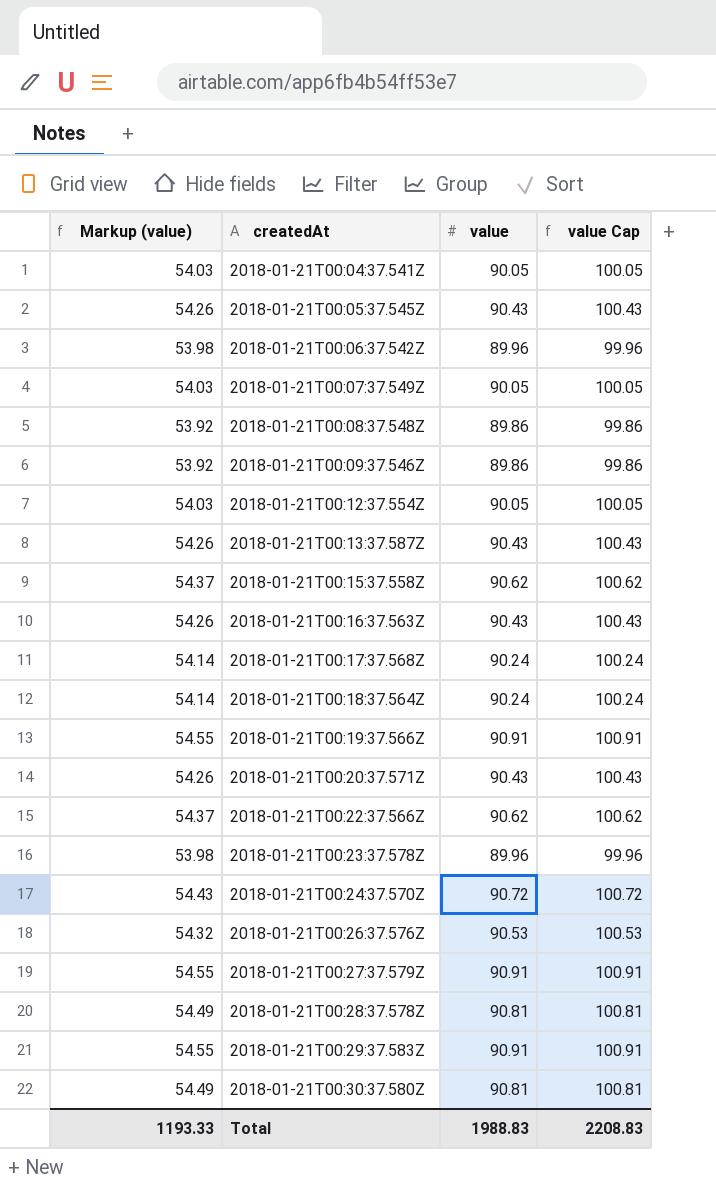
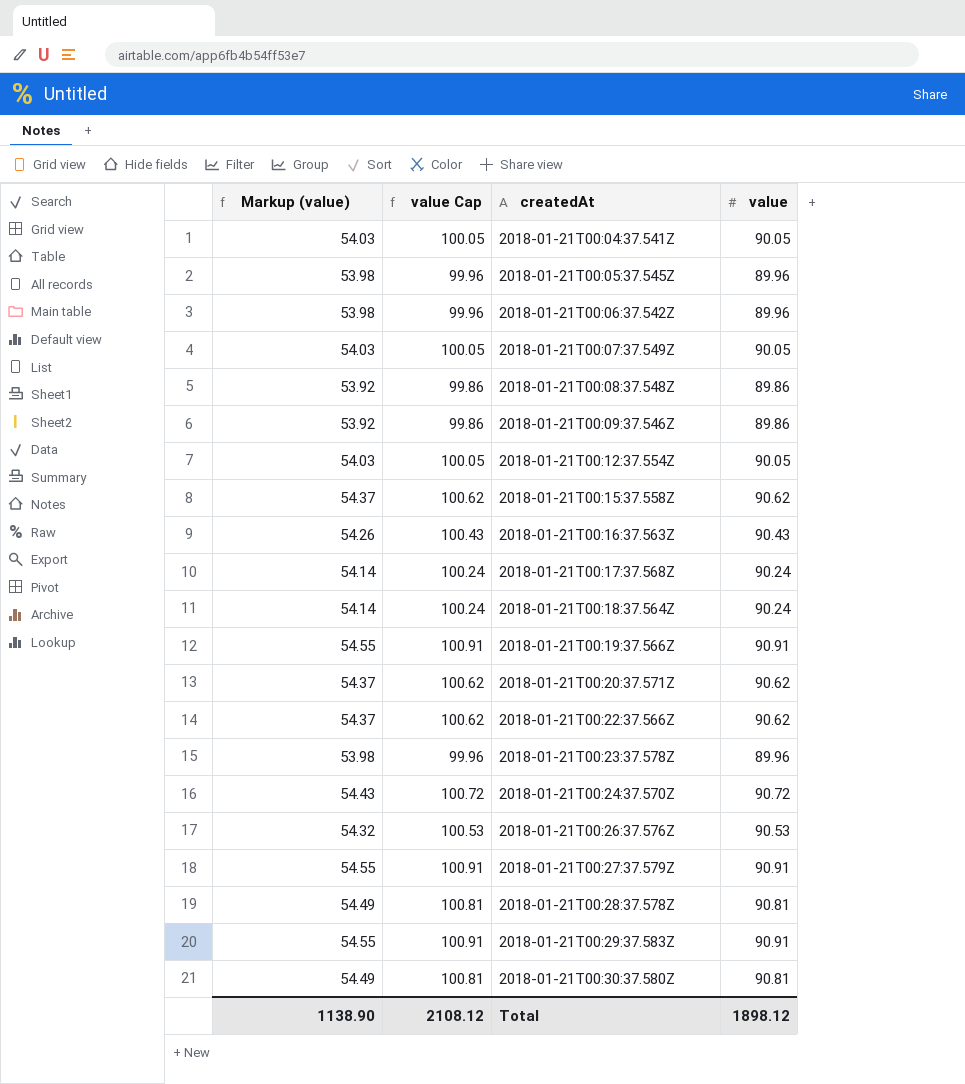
column value Cap | position: 4 -> 2
row 2018-01-21T00:13:37.587Z: 54.26 | 90.43 | 100.43 -> none
2018-01-21T00:05:37.545Z | Markup (value): 54.26 -> 53.98
2018-01-21T00:05:37.545Z | value Cap: 100.43 -> 99.96
2018-01-21T00:05:37.545Z | value: 90.43 -> 89.96
2018-01-21T00:20:37.571Z | Markup (value): 54.26 -> 54.37
2018-01-21T00:20:37.571Z | value Cap: 100.43 -> 100.62
2018-01-21T00:20:37.571Z | value: 90.43 -> 90.62
Total | Markup (value): 1193.33 -> 1138.90
Total | value Cap: 2208.83 -> 2108.12
Total | value: 1988.83 -> 1898.12

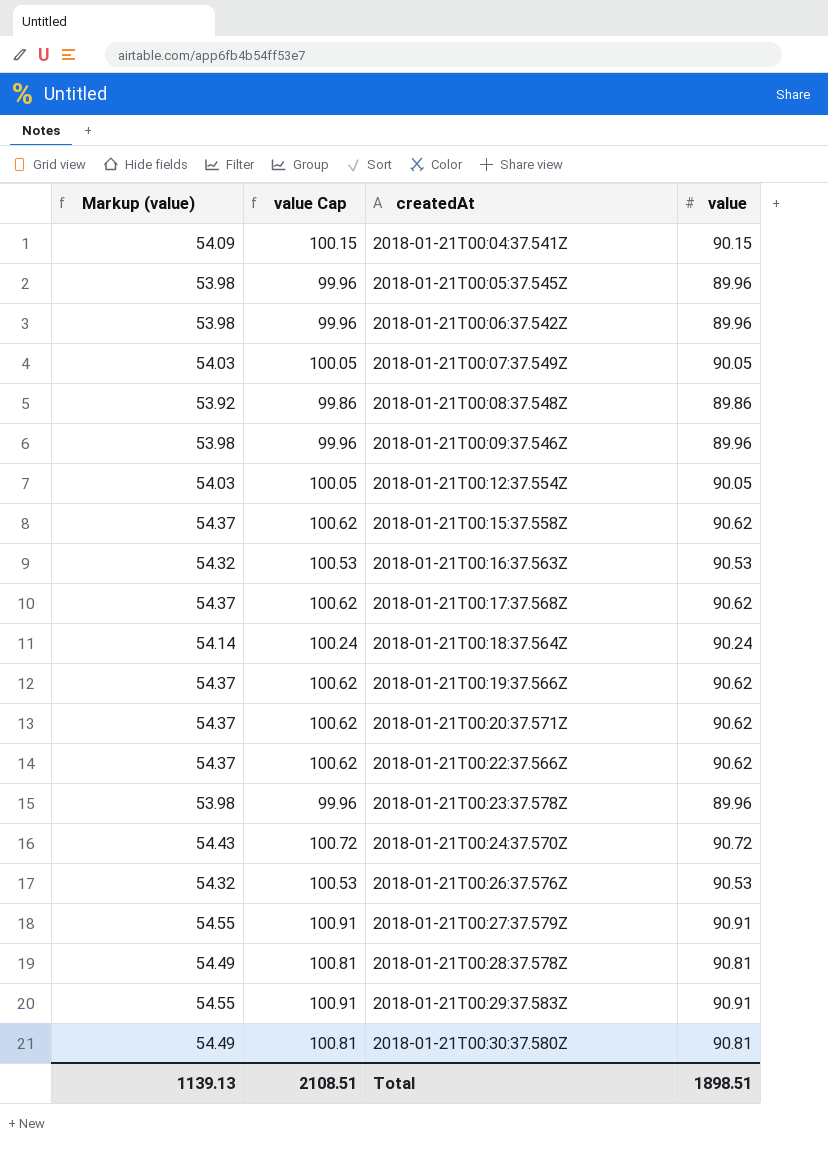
2018-01-21T00:04:37.541Z | Markup (value): 54.03 -> 54.09
2018-01-21T00:04:37.541Z | value Cap: 100.05 -> 100.15
2018-01-21T00:04:37.541Z | value: 90.05 -> 90.15
2018-01-21T00:09:37.546Z | Markup (value): 53.92 -> 53.98
2018-01-21T00:09:37.546Z | value Cap: 99.86 -> 99.96
2018-01-21T00:09:37.546Z | value: 89.86 -> 89.96
2018-01-21T00:16:37.563Z | Markup (value): 54.26 -> 54.32
2018-01-21T00:16:37.563Z | value Cap: 100.43 -> 100.53
2018-01-21T00:16:37.563Z | value: 90.43 -> 90.53
2018-01-21T00:17:37.568Z | Markup (value): 54.14 -> 54.37
2018-01-21T00:17:37.568Z | value Cap: 100.24 -> 100.62
2018-01-21T00:17:37.568Z | value: 90.24 -> 90.62
2018-01-21T00:19:37.566Z | Markup (value): 54.55 -> 54.37
2018-01-21T00:19:37.566Z | value Cap: 100.91 -> 100.62
2018-01-21T00:19:37.566Z | value: 90.91 -> 90.62
Total | Markup (value): 1138.90 -> 1139.13
Total | value Cap: 2108.12 -> 2108.51
Total | value: 1898.12 -> 1898.51

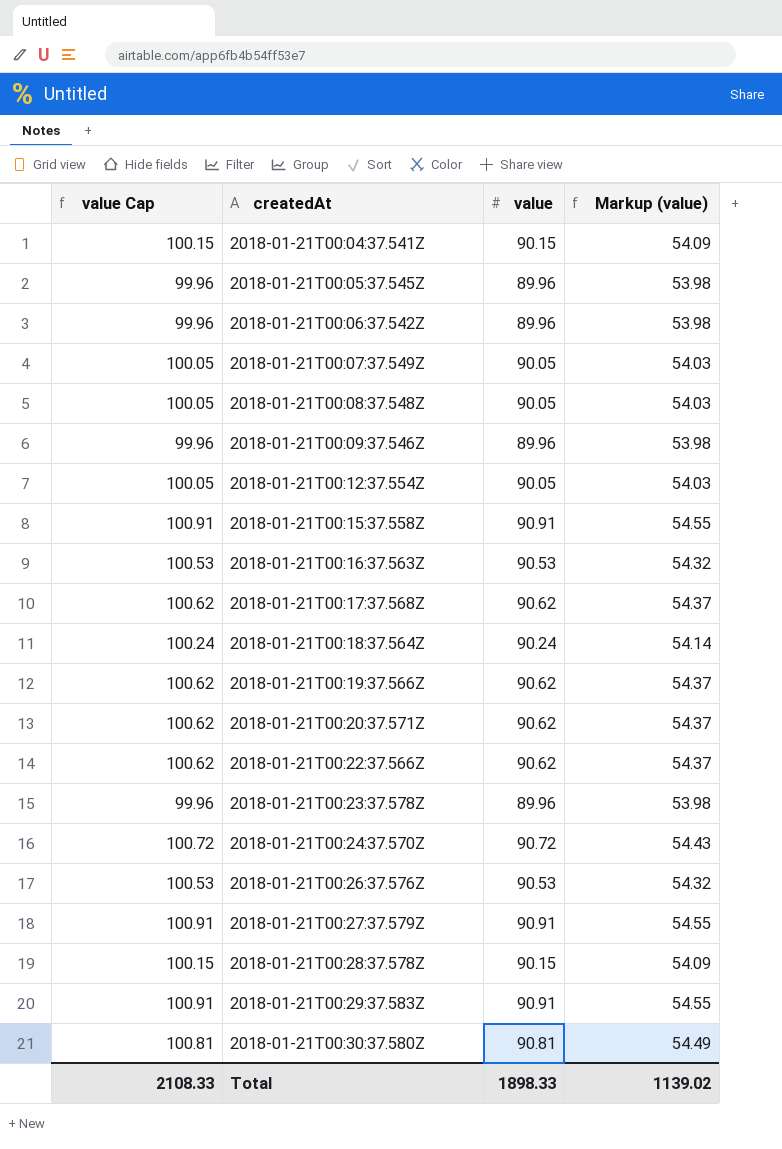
column Markup (value) | position: 1 -> 4
2018-01-21T00:08:37.548Z | value Cap: 99.86 -> 100.05
2018-01-21T00:08:37.548Z | value: 89.86 -> 90.05
2018-01-21T00:08:37.548Z | Markup (value): 53.92 -> 54.03
2018-01-21T00:15:37.558Z | value Cap: 100.62 -> 100.91
2018-01-21T00:15:37.558Z | value: 90.62 -> 90.91
2018-01-21T00:15:37.558Z | Markup (value): 54.37 -> 54.55
2018-01-21T00:28:37.578Z | value Cap: 100.81 -> 100.15
2018-01-21T00:28:37.578Z | value: 90.81 -> 90.15
2018-01-21T00:28:37.578Z | Markup (value): 54.49 -> 54.09
Total | value Cap: 2108.51 -> 2108.33
Total | value: 1898.51 -> 1898.33
Total | Markup (value): 1139.13 -> 1139.02

